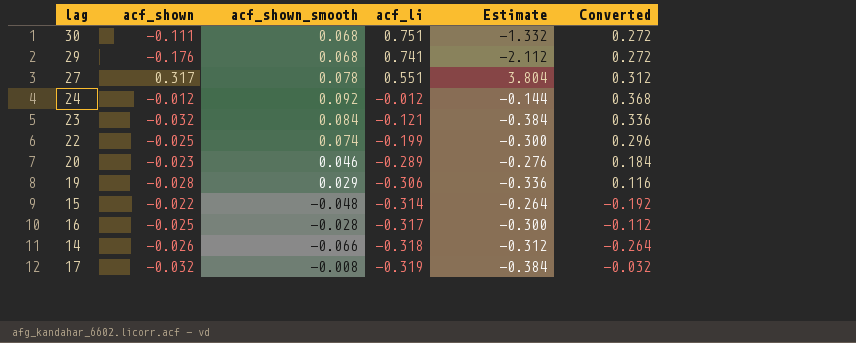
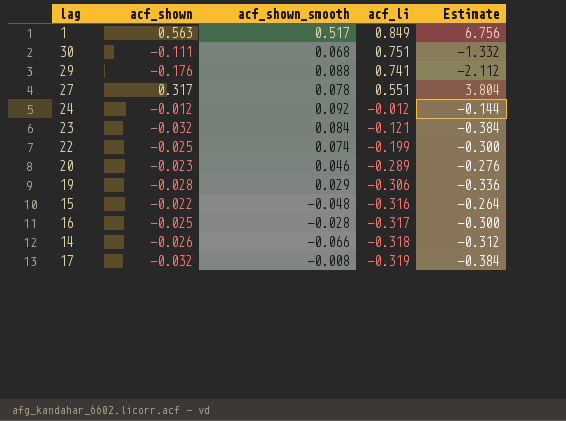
column Converted | formula: [acf_shown_smooth] * 4 -> none
row 1: none -> 0.563 | 0.517 | 0.849 | 6.756
29 | acf_shown_smooth: 0.068 -> 0.088
15 | acf_li: -0.314 -> -0.316

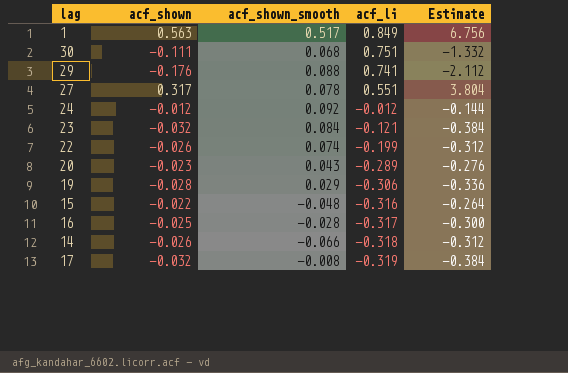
22 | acf_shown: -0.025 -> -0.026
22 | Estimate: -0.300 -> -0.312
20 | acf_shown_smooth: 0.046 -> 0.043

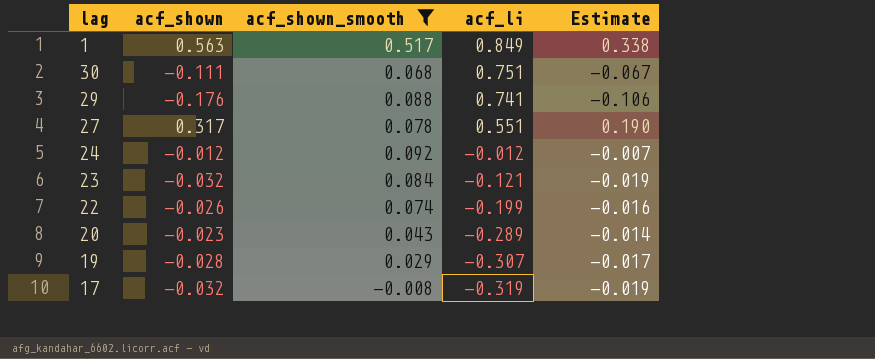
filter: none -> acf_shown_smooth >= -0.008
column Estimate | formula: [acf_shown] * 12 -> [acf_shown] * 0.6
19 | acf_li: -0.306 -> -0.307

